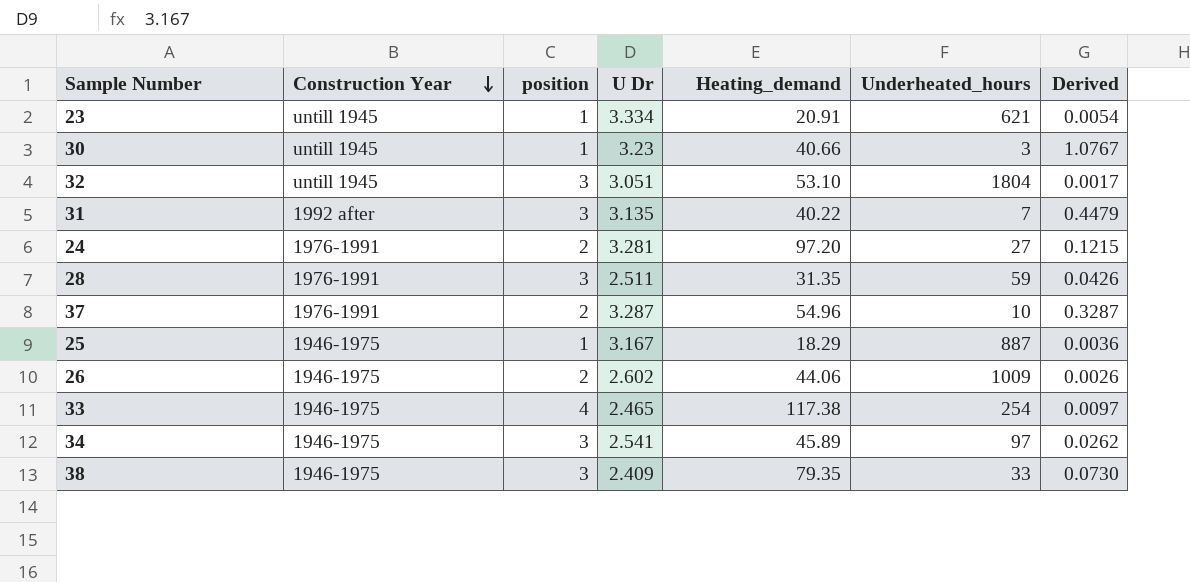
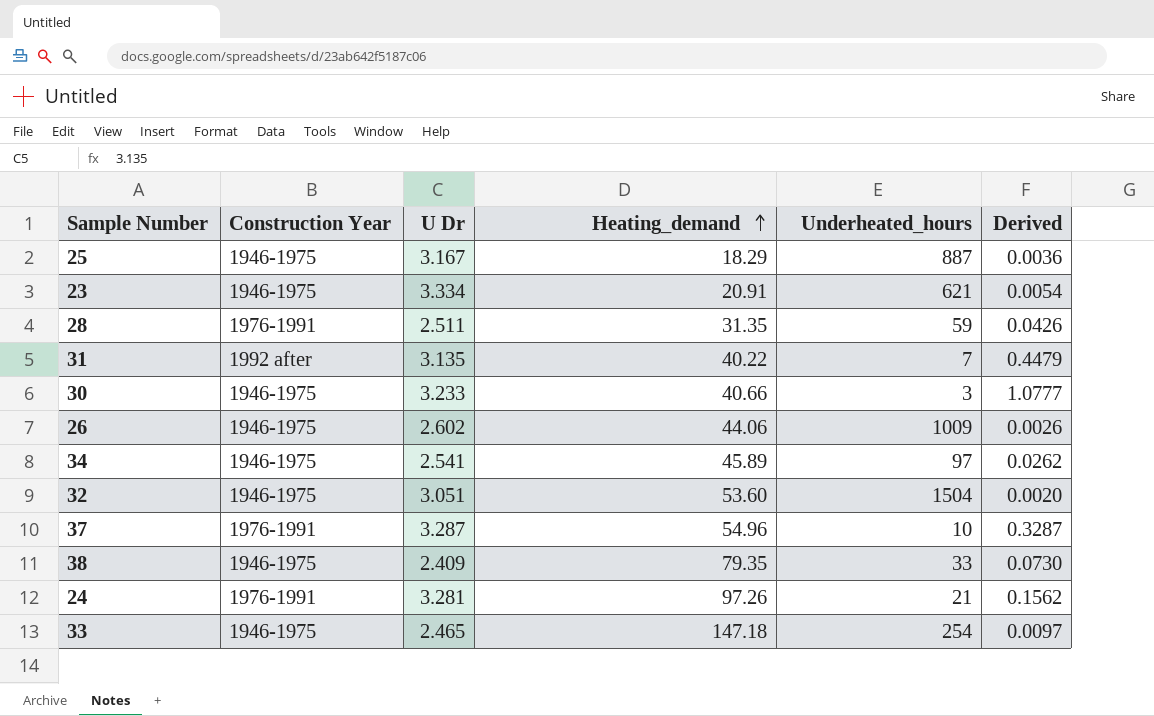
row order: Construction Year descending -> Heating_demand ascending
column position | position: 3 -> none
23 | Construction Year: untill 1945 -> 1946-1975
30 | Construction Year: untill 1945 -> 1946-1975
30 | U Dr: 3.23 -> 3.233
30 | Derived: 1.0767 -> 1.0777
32 | Construction Year: untill 1945 -> 1946-1975
32 | Heating_demand: 53.10 -> 53.60
32 | Underheated_hours: 1804 -> 1504
32 | Derived: 0.0017 -> 0.0020
24 | Heating_demand: 97.20 -> 97.26
24 | Underheated_hours: 27 -> 21
24 | Derived: 0.1215 -> 0.1562
33 | Heating_demand: 117.38 -> 147.18

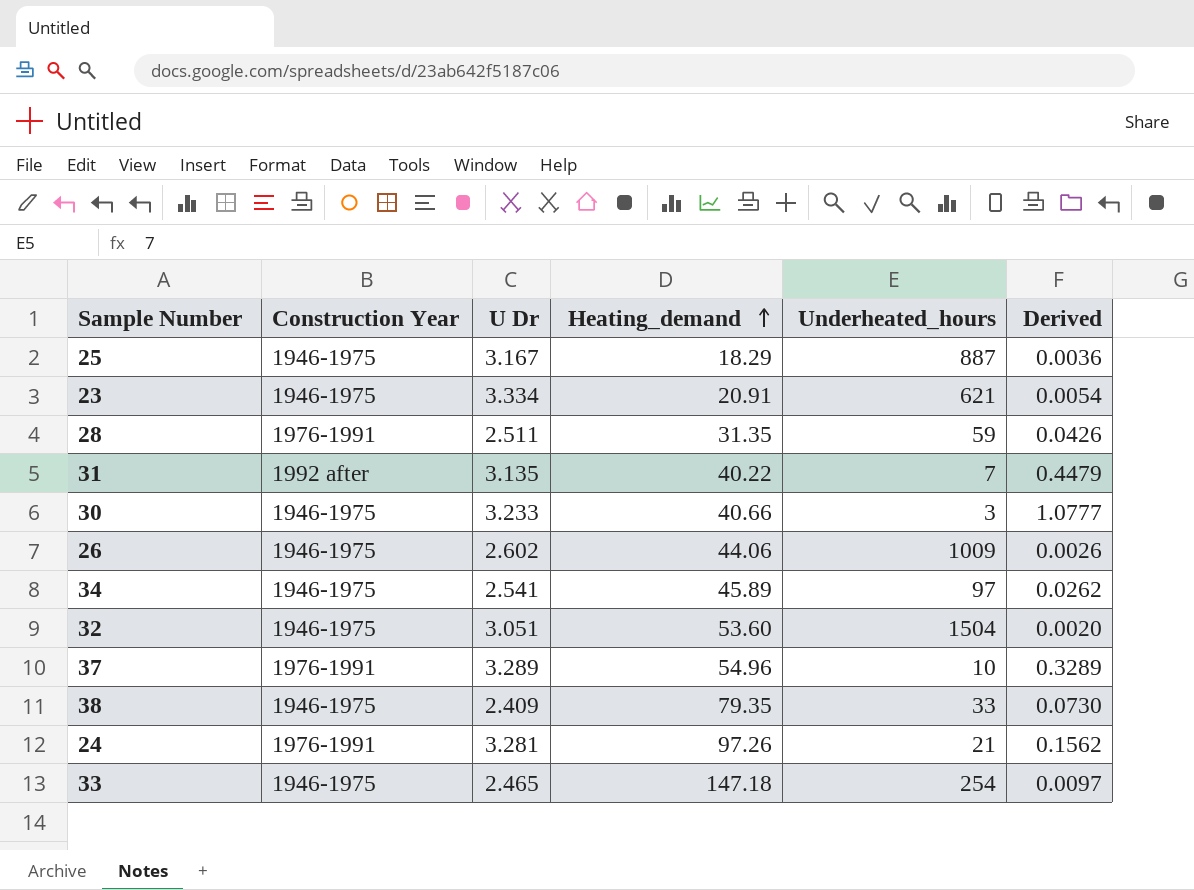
37 | U Dr: 3.287 -> 3.289
37 | Derived: 0.3287 -> 0.3289

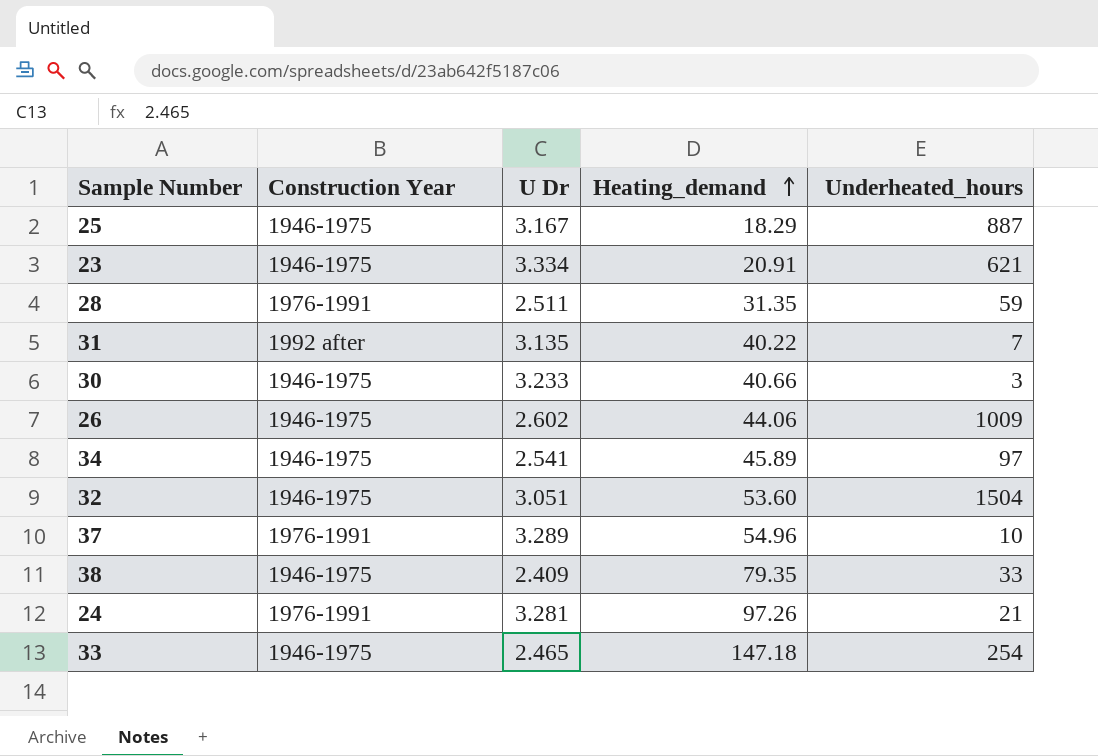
column Derived | formula: [U Dr] / [Underheated_hours] -> none

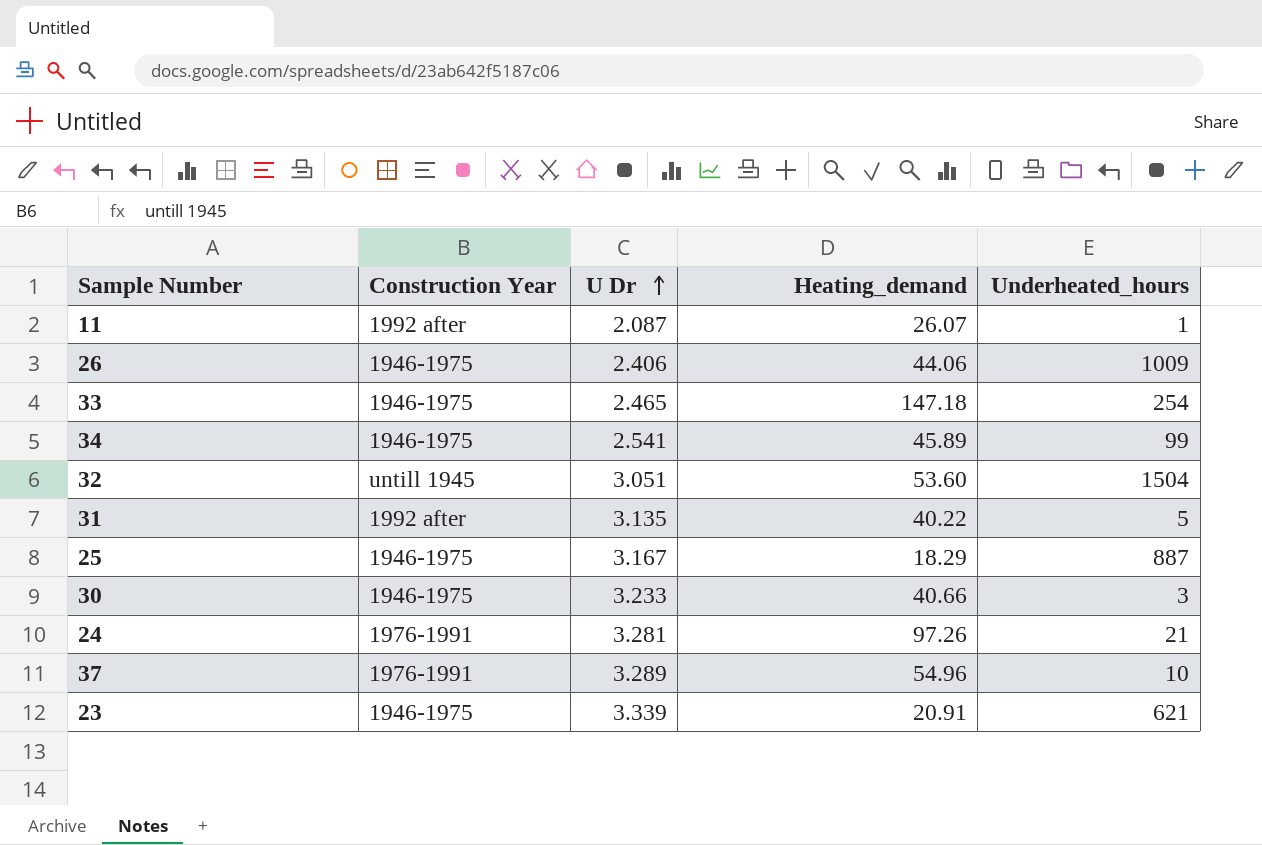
row order: Heating_demand ascending -> U Dr ascending
row 28: 1976-1991 | 2.511 | 31.35 | 59 -> none
row 38: 1946-1975 | 2.409 | 79.35 | 33 -> none
row 11: none -> 1992 after | 2.087 | 26.07 | 1
26 | U Dr: 2.602 -> 2.406
34 | Underheated_hours: 97 -> 99
32 | Construction Year: 1946-1975 -> untill 1945
31 | Underheated_hours: 7 -> 5
23 | U Dr: 3.334 -> 3.339

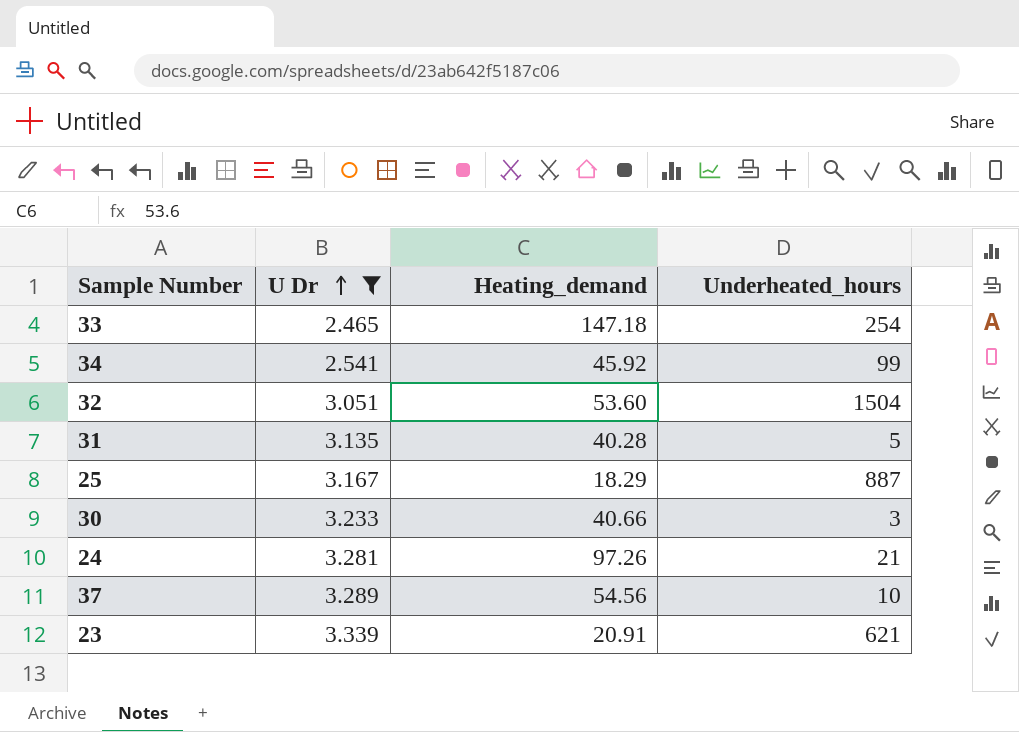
filter: none -> U Dr >= 2.465
column Construction Year | position: 2 -> none
34 | Heating_demand: 45.89 -> 45.92
31 | Heating_demand: 40.22 -> 40.28
37 | Heating_demand: 54.96 -> 54.56

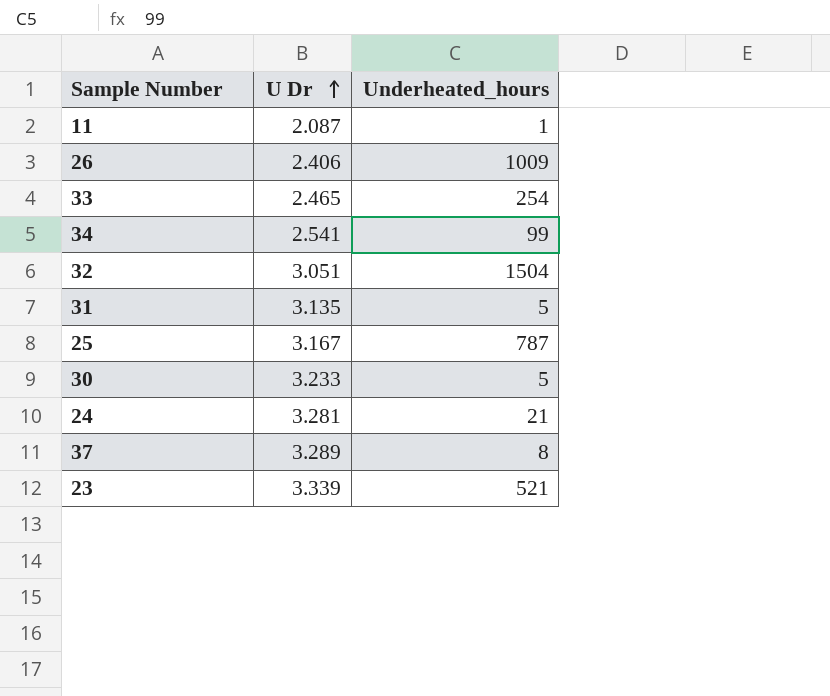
filter: U Dr >= 2.465 -> none
column Heating_demand | position: 3 -> none
25 | Underheated_hours: 887 -> 787
30 | Underheated_hours: 3 -> 5
37 | Underheated_hours: 10 -> 8
23 | Underheated_hours: 621 -> 521

